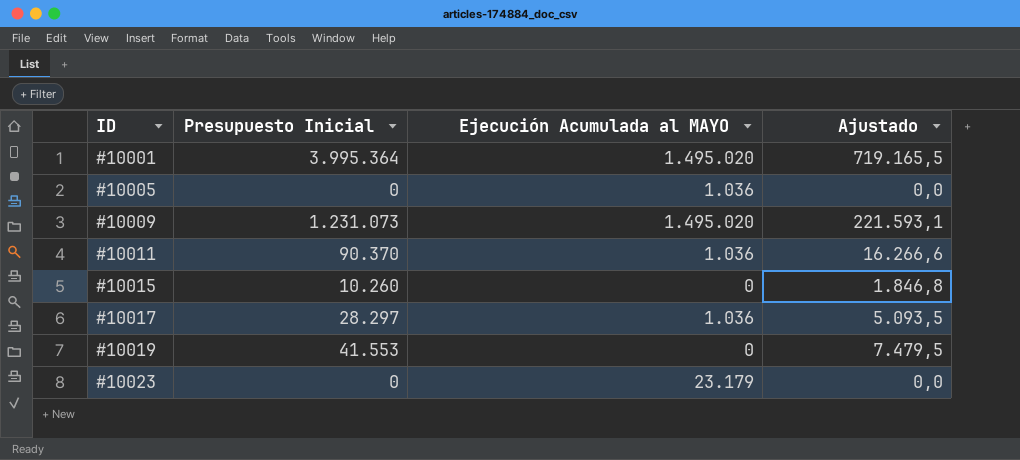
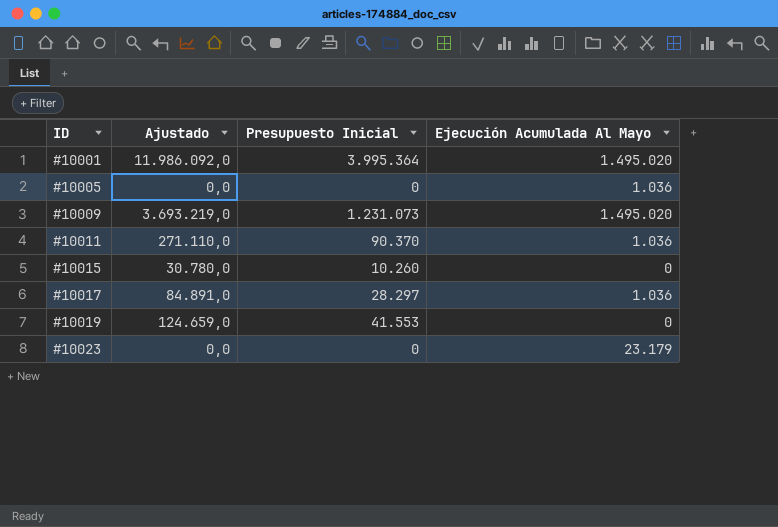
column Ajustado | formula: [Presupuesto Inicial] * 0,18 -> [Presupuesto Inicial] * 3
column Ajustado | position: 4 -> 2
column name: Ejecución Acumulada al MAYO -> Ejecución Acumulada Al Mayo

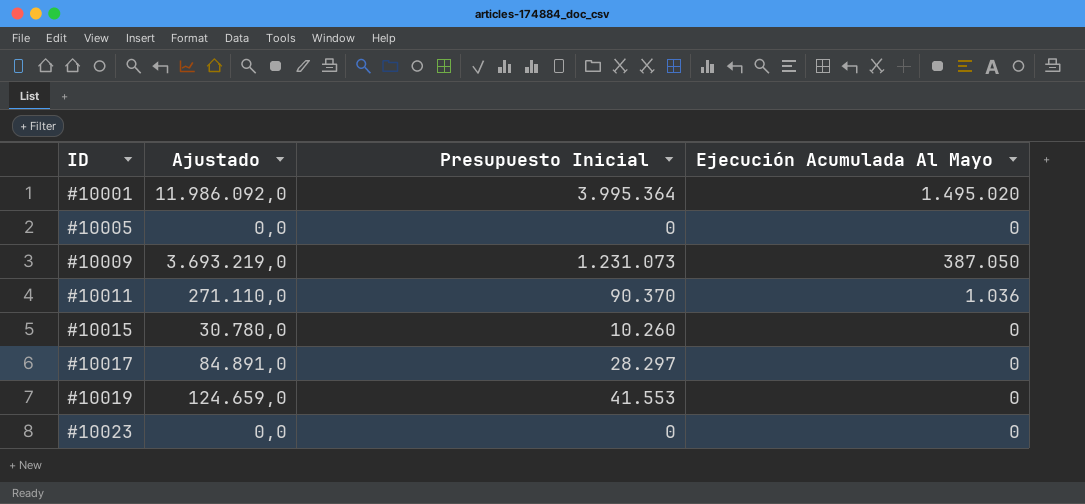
#10005 | Ejecución Acumulada Al Mayo: 1.036 -> 0
#10009 | Ejecución Acumulada Al Mayo: 1.495.020 -> 387.050
#10017 | Ejecución Acumulada Al Mayo: 1.036 -> 0
#10023 | Ejecución Acumulada Al Mayo: 23.179 -> 0

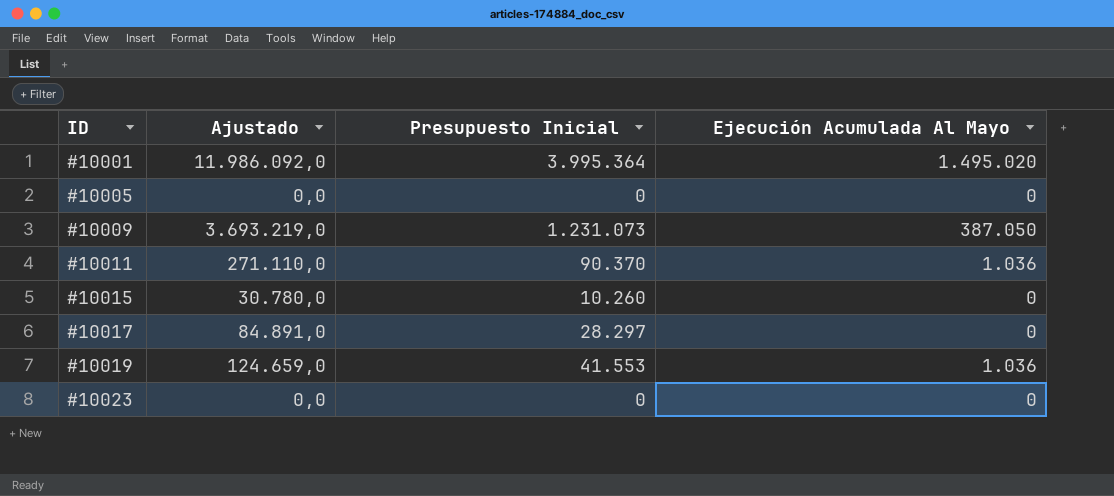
#10019 | Ejecución Acumulada Al Mayo: 0 -> 1.036

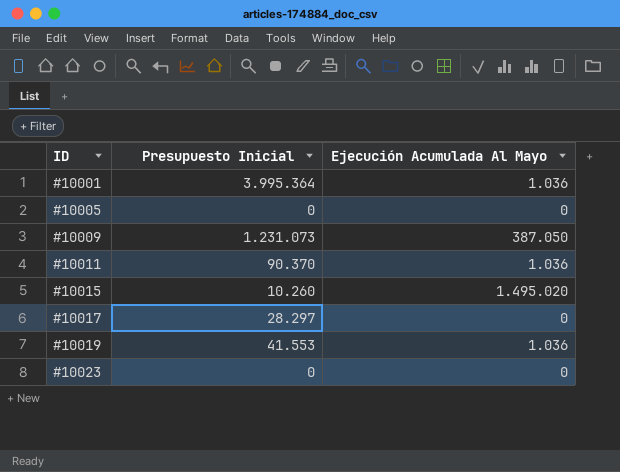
column Ajustado | formula: [Presupuesto Inicial] * 3 -> none
#10001 | Ejecución Acumulada Al Mayo: 1.495.020 -> 1.036
#10015 | Ejecución Acumulada Al Mayo: 0 -> 1.495.020

